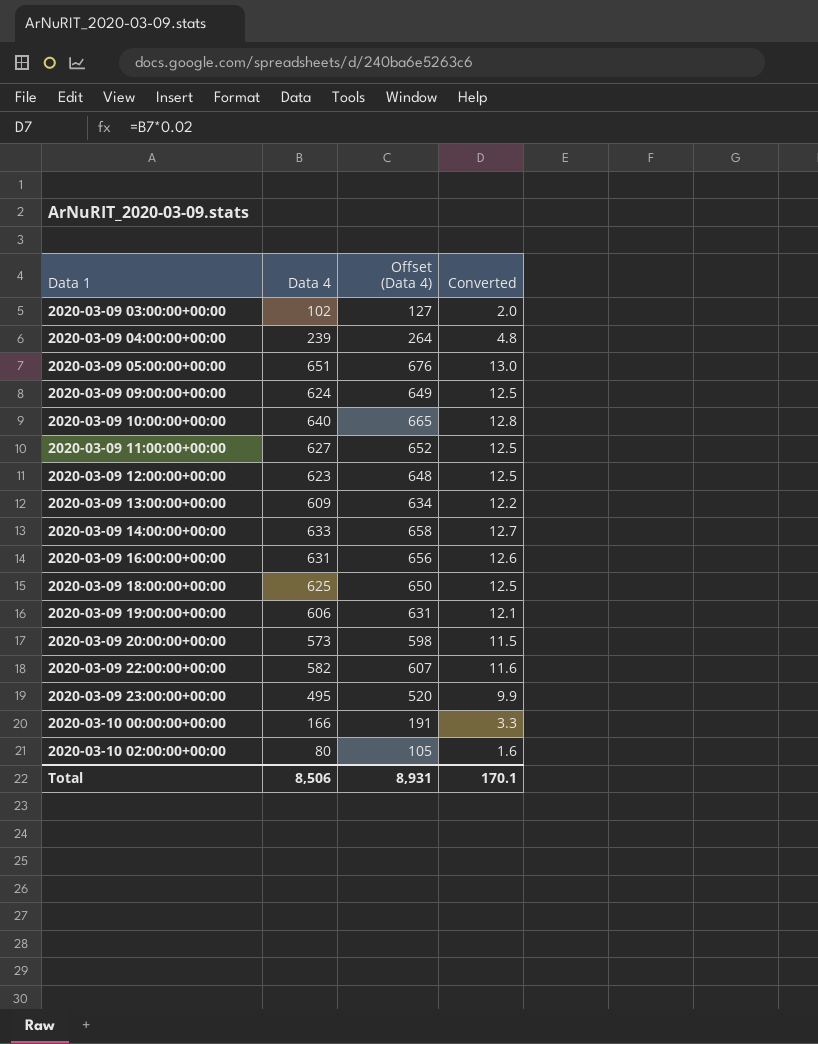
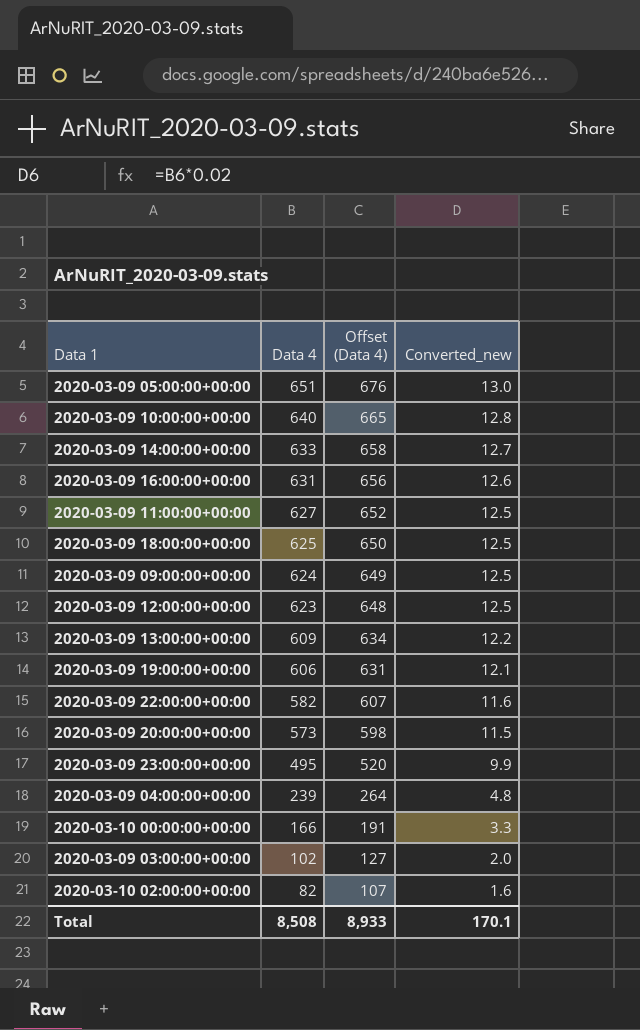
row order: Data 1 ascending -> Data 4 descending
column name: Converted -> Converted_new
2020-03-10 02:00:00+00:00 | Data 4: 80 -> 82
2020-03-10 02:00:00+00:00 | Offset (Data 4): 105 -> 107
Total | Data 4: 8,506 -> 8,508
Total | Offset (Data 4): 8,931 -> 8,933

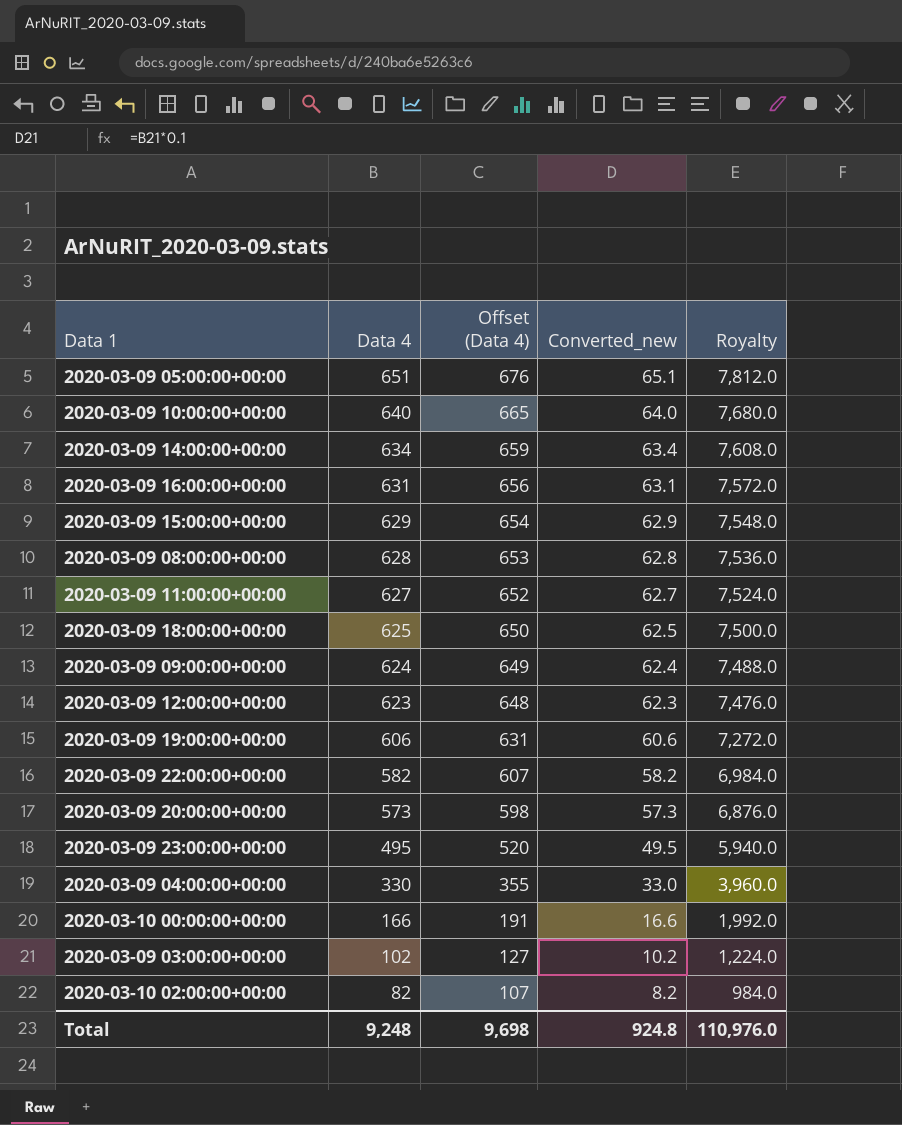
column Converted_new | formula: [Data 4] * 0.02 -> [Data 4] * 0.1
column Royalty | formula: none -> [Data 4] * 12
row 2020-03-09 13:00:00+00:00: 609 | 634 | 12.2 -> none
2020-03-09 14:00:00+00:00 | Data 4: 633 -> 634
2020-03-09 14:00:00+00:00 | Offset (Data 4): 658 -> 659
row 2020-03-09 15:00:00+00:00: none -> 629 | 654 | 62.9 | 7,548.0
row 2020-03-09 08:00:00+00:00: none -> 628 | 653 | 62.8 | 7,536.0
2020-03-09 04:00:00+00:00 | Data 4: 239 -> 330
2020-03-09 04:00:00+00:00 | Offset (Data 4): 264 -> 355
Total | Data 4: 8,508 -> 9,248
Total | Offset (Data 4): 8,933 -> 9,698
Total | Converted_new: 170.1 -> 924.8

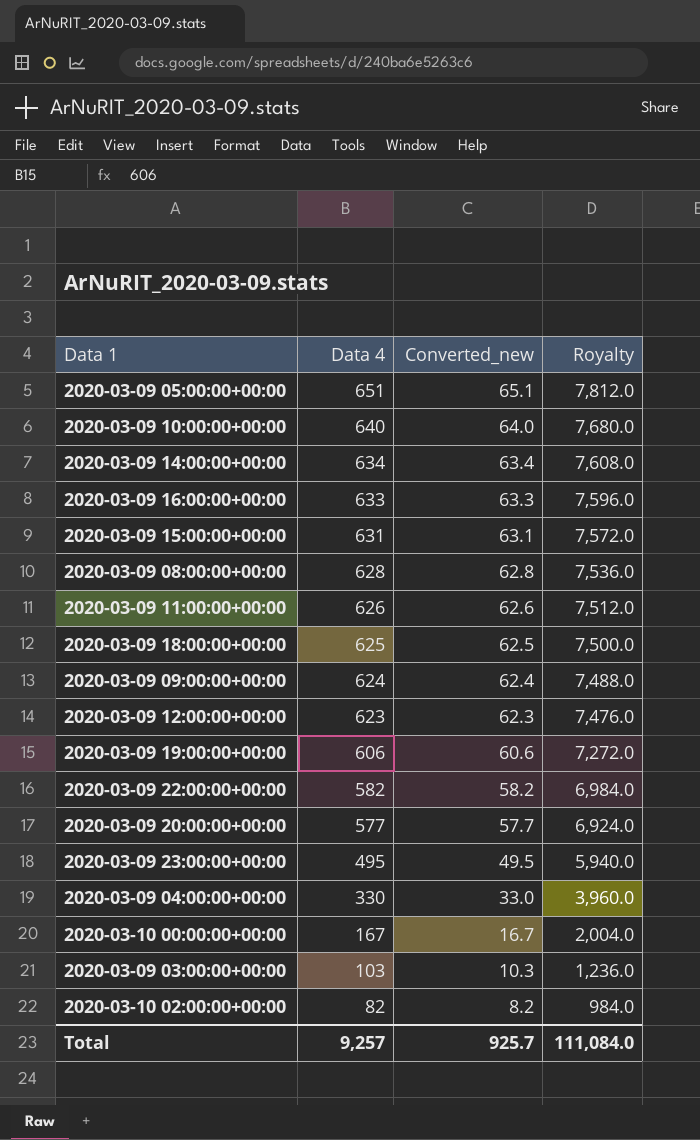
column Offset (Data 4) | formula: [Data 4] + 25 -> none
2020-03-09 16:00:00+00:00 | Data 4: 631 -> 633
2020-03-09 16:00:00+00:00 | Converted_new: 63.1 -> 63.3
2020-03-09 16:00:00+00:00 | Royalty: 7,572.0 -> 7,596.0
2020-03-09 15:00:00+00:00 | Data 4: 629 -> 631
2020-03-09 15:00:00+00:00 | Converted_new: 62.9 -> 63.1
2020-03-09 15:00:00+00:00 | Royalty: 7,548.0 -> 7,572.0
2020-03-09 11:00:00+00:00 | Data 4: 627 -> 626
2020-03-09 11:00:00+00:00 | Converted_new: 62.7 -> 62.6
2020-03-09 11:00:00+00:00 | Royalty: 7,524.0 -> 7,512.0
2020-03-09 20:00:00+00:00 | Data 4: 573 -> 577
2020-03-09 20:00:00+00:00 | Converted_new: 57.3 -> 57.7
2020-03-09 20:00:00+00:00 | Royalty: 6,876.0 -> 6,924.0
2020-03-10 00:00:00+00:00 | Data 4: 166 -> 167
2020-03-10 00:00:00+00:00 | Converted_new: 16.6 -> 16.7
2020-03-10 00:00:00+00:00 | Royalty: 1,992.0 -> 2,004.0
2020-03-09 03:00:00+00:00 | Data 4: 102 -> 103
2020-03-09 03:00:00+00:00 | Converted_new: 10.2 -> 10.3
2020-03-09 03:00:00+00:00 | Royalty: 1,224.0 -> 1,236.0
Total | Data 4: 9,248 -> 9,257
Total | Converted_new: 924.8 -> 925.7
Total | Royalty: 110,976.0 -> 111,084.0

